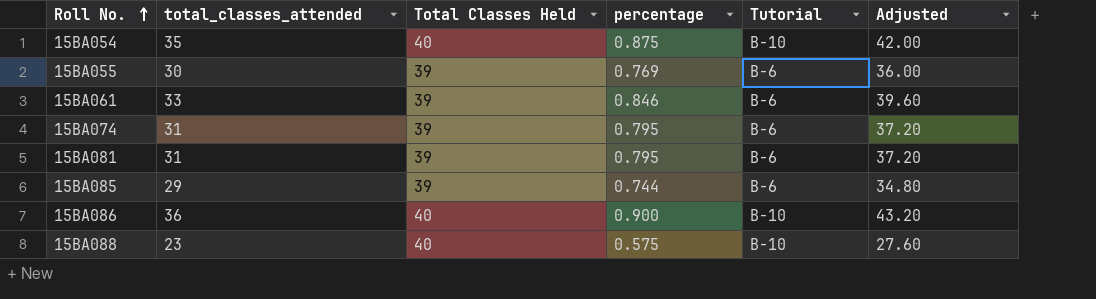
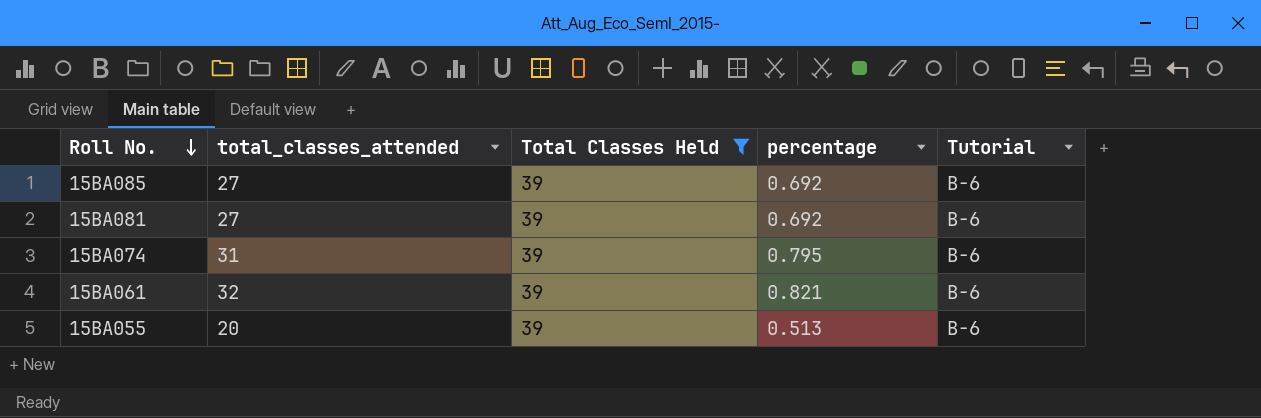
filter: none -> Total Classes Held = 39
row order: Roll No. ascending -> Roll No. descending
column Adjusted | formula: [total_classes_attended] * 1.2 -> none
15BA085 | total_classes_attended: 29 -> 27
15BA085 | percentage: 0.744 -> 0.692
15BA081 | total_classes_attended: 31 -> 27
15BA081 | percentage: 0.795 -> 0.692
15BA061 | total_classes_attended: 33 -> 32
15BA061 | percentage: 0.846 -> 0.821
15BA055 | total_classes_attended: 30 -> 20
15BA055 | percentage: 0.769 -> 0.513

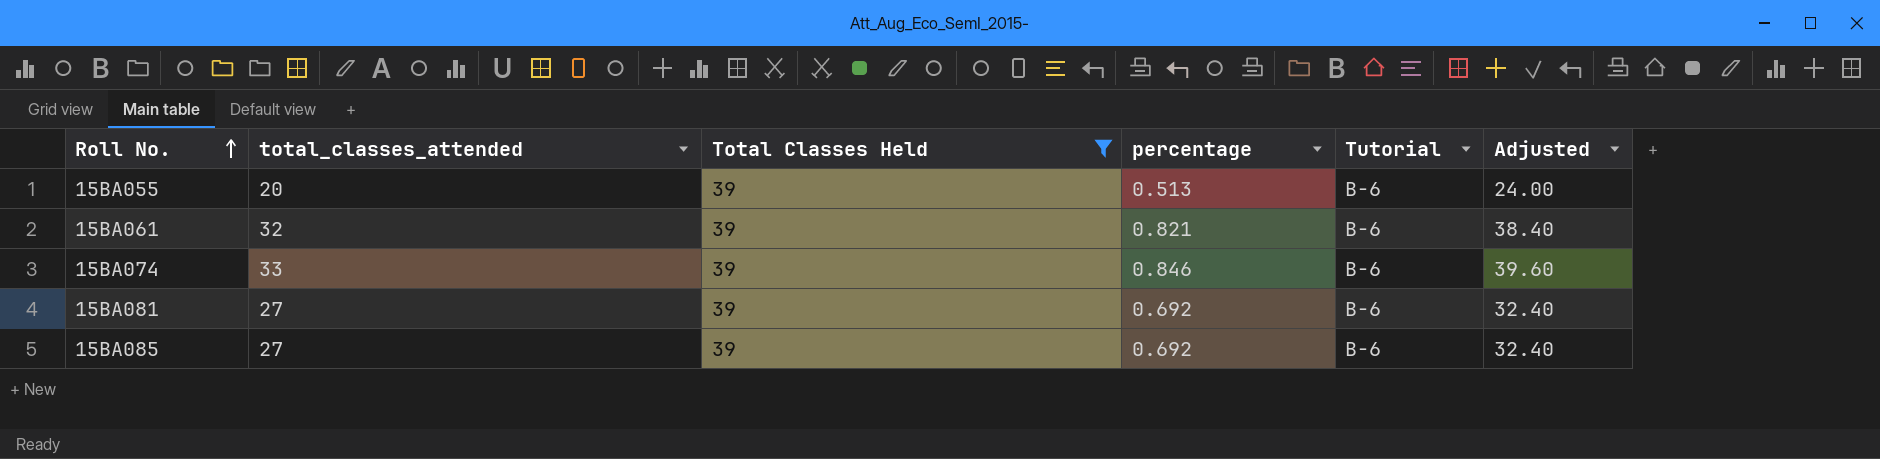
row order: Roll No. descending -> Roll No. ascending
column Adjusted | formula: none -> [total_classes_attended] * 1.2
15BA074 | total_classes_attended: 31 -> 33
15BA074 | percentage: 0.795 -> 0.846

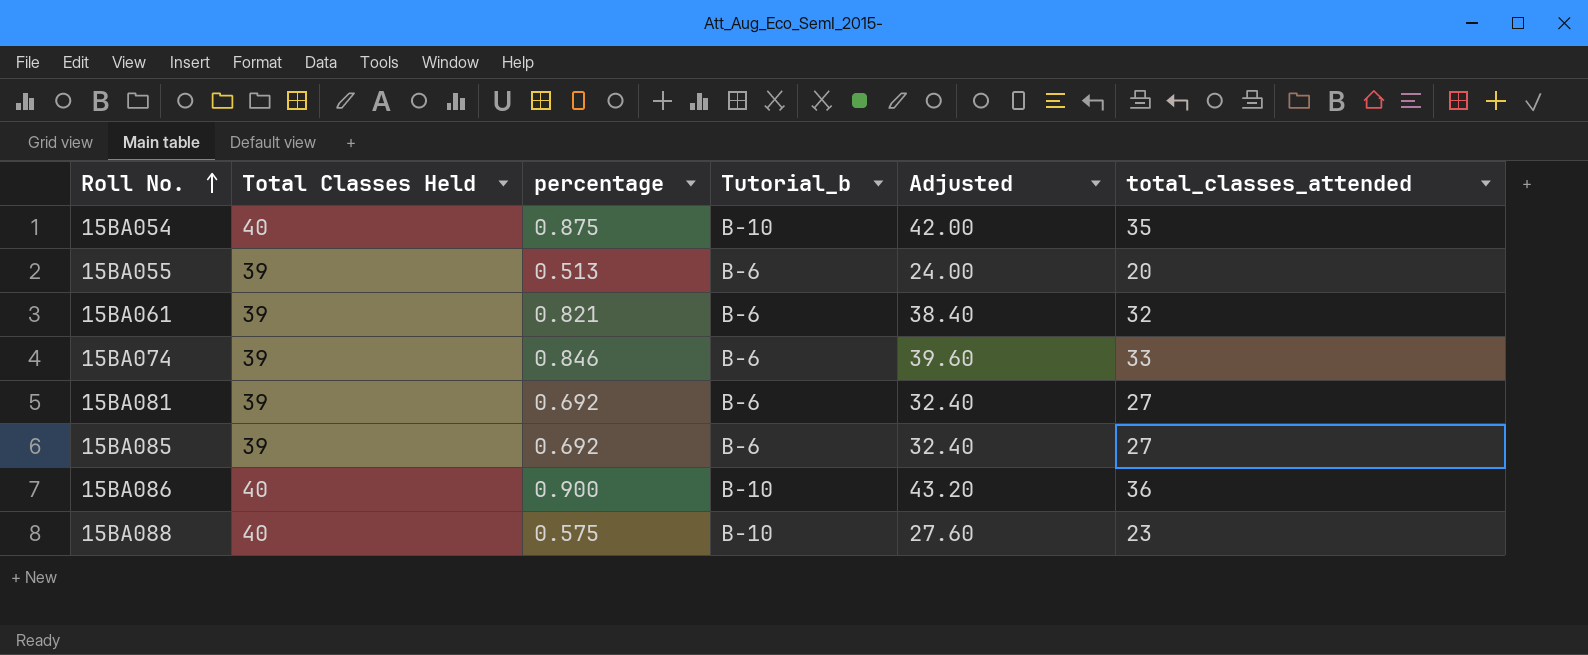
filter: Total Classes Held = 39 -> none
column name: Tutorial -> Tutorial_b
column total_classes_attended | position: 2 -> 6

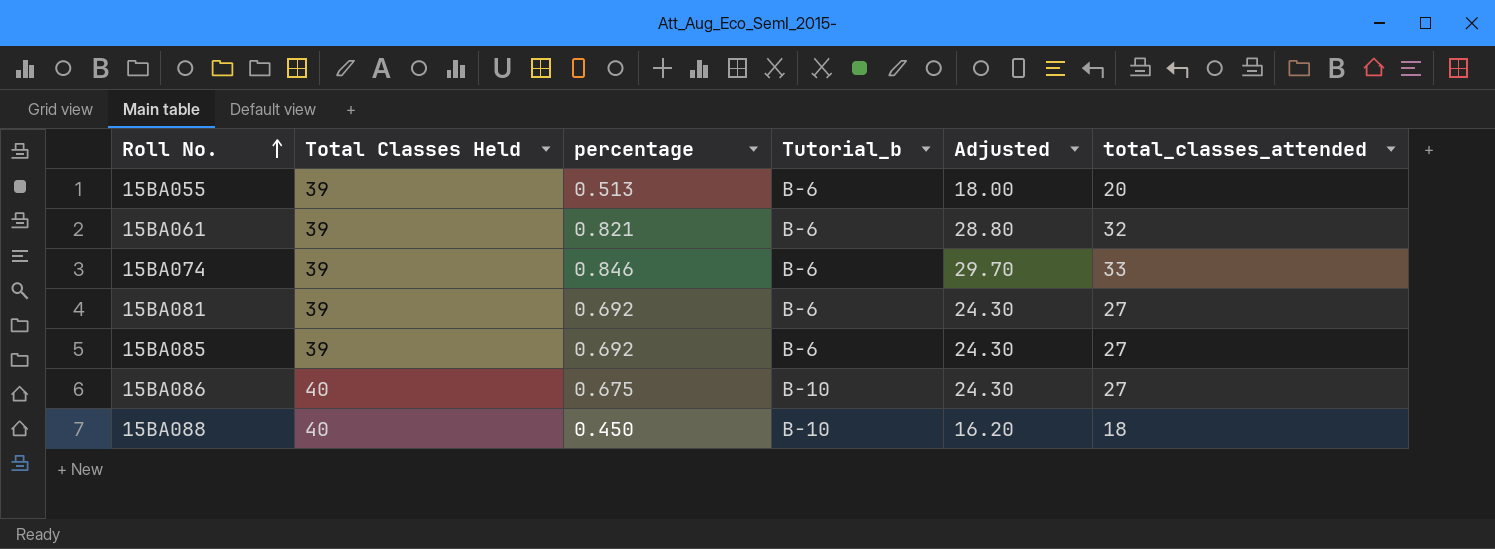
column Adjusted | formula: [total_classes_attended] * 1.2 -> [total_classes_attended] * 0.9
row 15BA054: 40 | 0.875 | B-10 | 42.00 | 35 -> none
15BA086 | percentage: 0.900 -> 0.675
15BA086 | total_classes_attended: 36 -> 27
15BA088 | percentage: 0.575 -> 0.450
15BA088 | total_classes_attended: 23 -> 18

